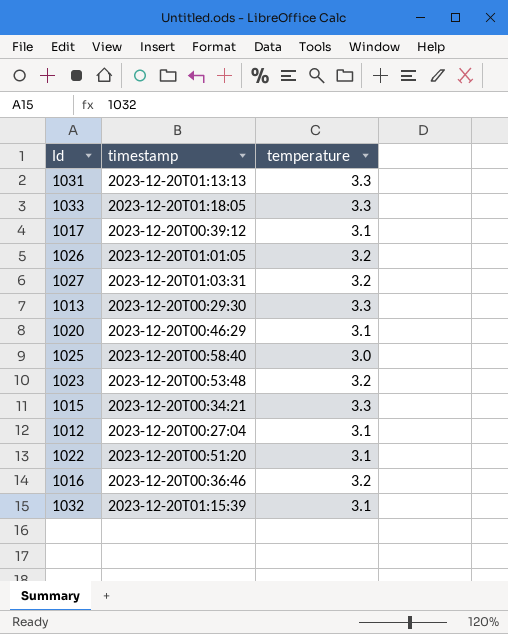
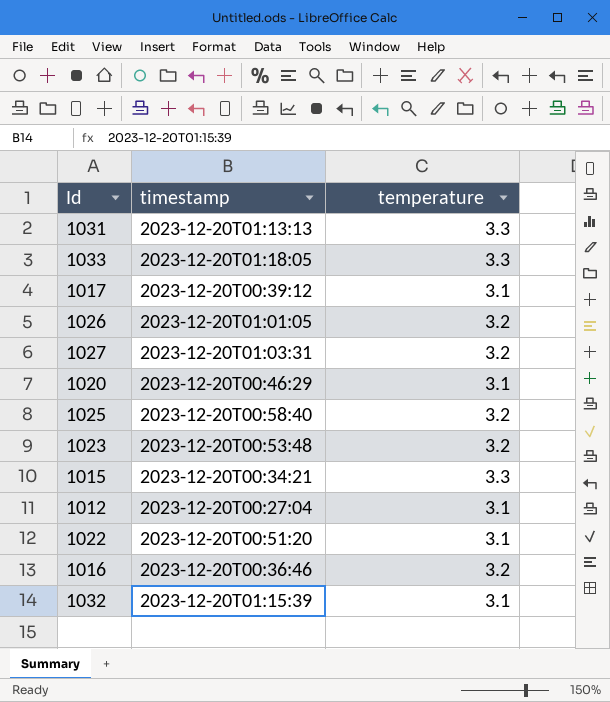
row 1013: 2023-12-20T00:29:30 | 3.3 -> none
1025 | temperature: 3.0 -> 3.2

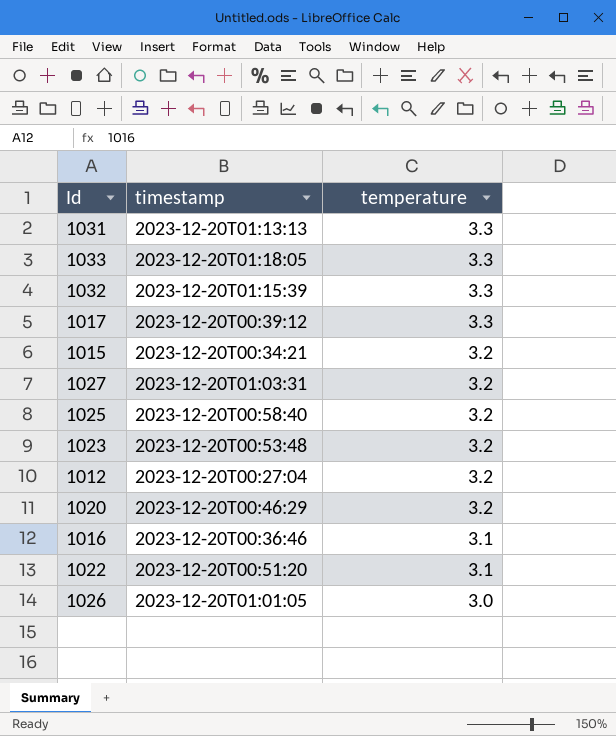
row order: none -> temperature descending
1032 | temperature: 3.1 -> 3.3
1017 | temperature: 3.1 -> 3.3
1015 | temperature: 3.3 -> 3.2
1012 | temperature: 3.1 -> 3.2
1020 | temperature: 3.1 -> 3.2
1016 | temperature: 3.2 -> 3.1
1026 | temperature: 3.2 -> 3.0

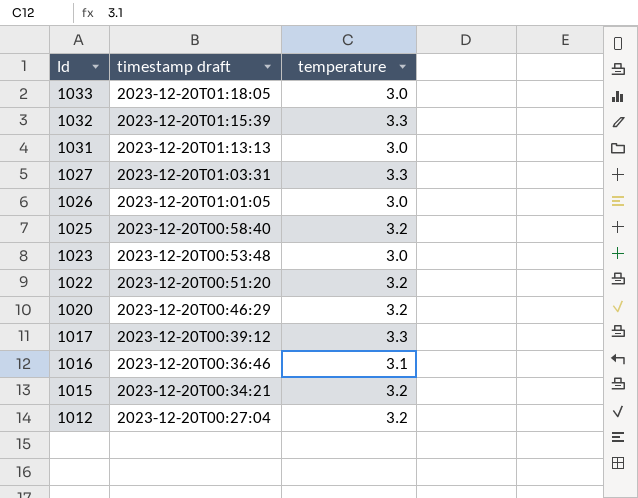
row order: temperature descending -> Id descending
column name: timestamp -> timestamp draft
1033 | temperature: 3.3 -> 3.0
1031 | temperature: 3.3 -> 3.0
1027 | temperature: 3.2 -> 3.3
1023 | temperature: 3.2 -> 3.0
1022 | temperature: 3.1 -> 3.2

